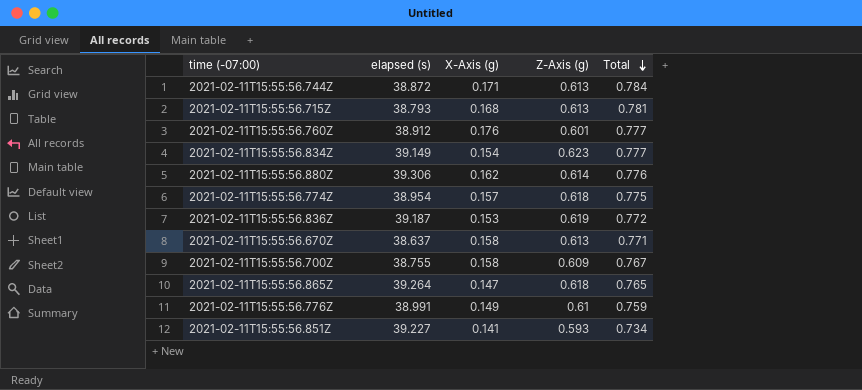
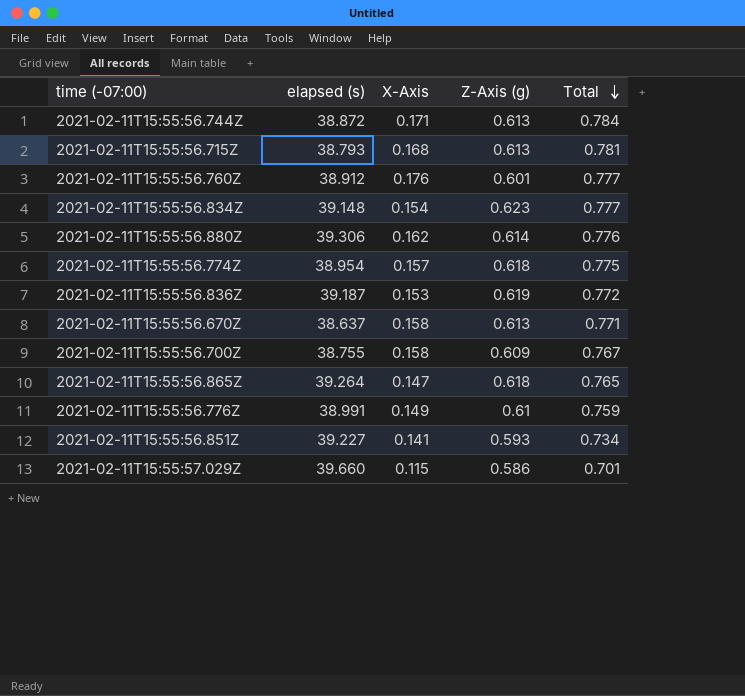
column name: X-Axis (g) -> X-Axis
2021-02-11T15:55:56.834Z | elapsed (s): 39.149 -> 39.148
row 2021-02-11T15:55:57.029Z: none -> 39.660 | 0.115 | 0.586 | 0.701

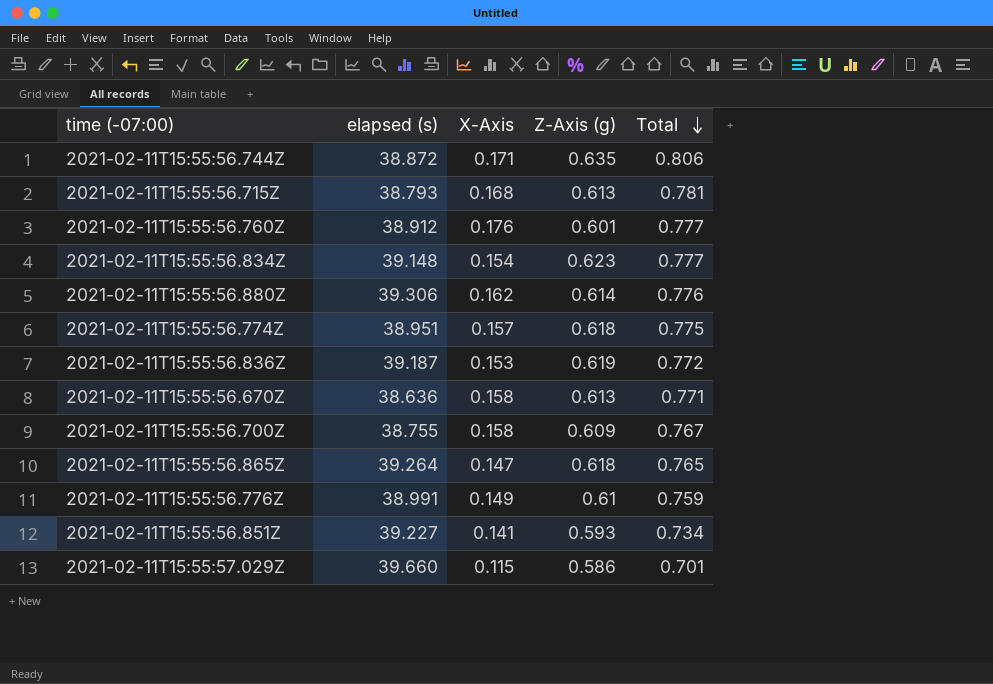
2021-02-11T15:55:56.744Z | Z-Axis (g): 0.613 -> 0.635
2021-02-11T15:55:56.744Z | Total: 0.784 -> 0.806
2021-02-11T15:55:56.774Z | elapsed (s): 38.954 -> 38.951
2021-02-11T15:55:56.670Z | elapsed (s): 38.637 -> 38.636

